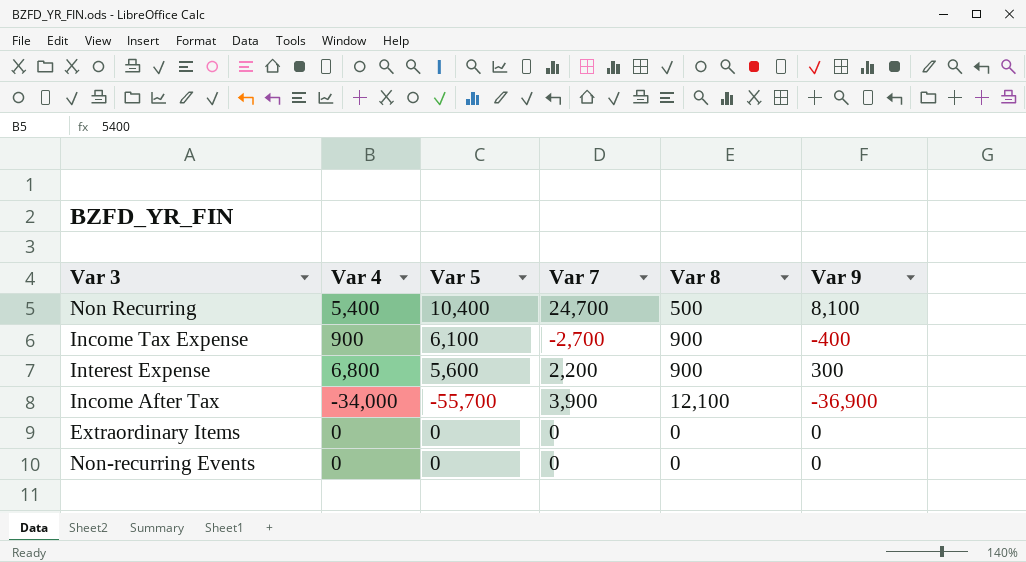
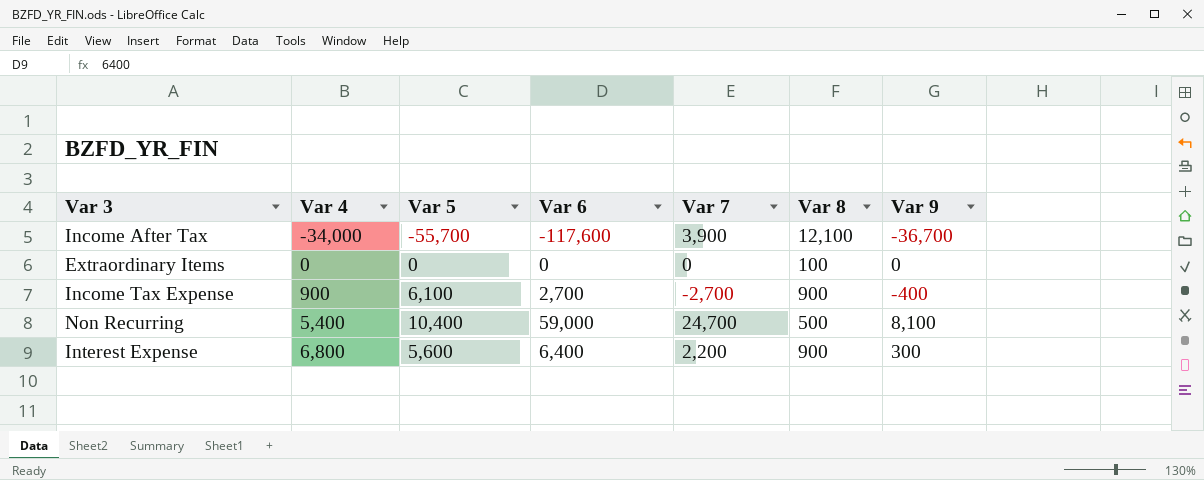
row order: none -> Var 4 ascending
column Var 6 | position: none -> 4
row Non-recurring Events: 0 | 0 | 0 | 0 | 0 -> none
Income After Tax | Var 9: -36,900 -> -36,700
Extraordinary Items | Var 8: 0 -> 100

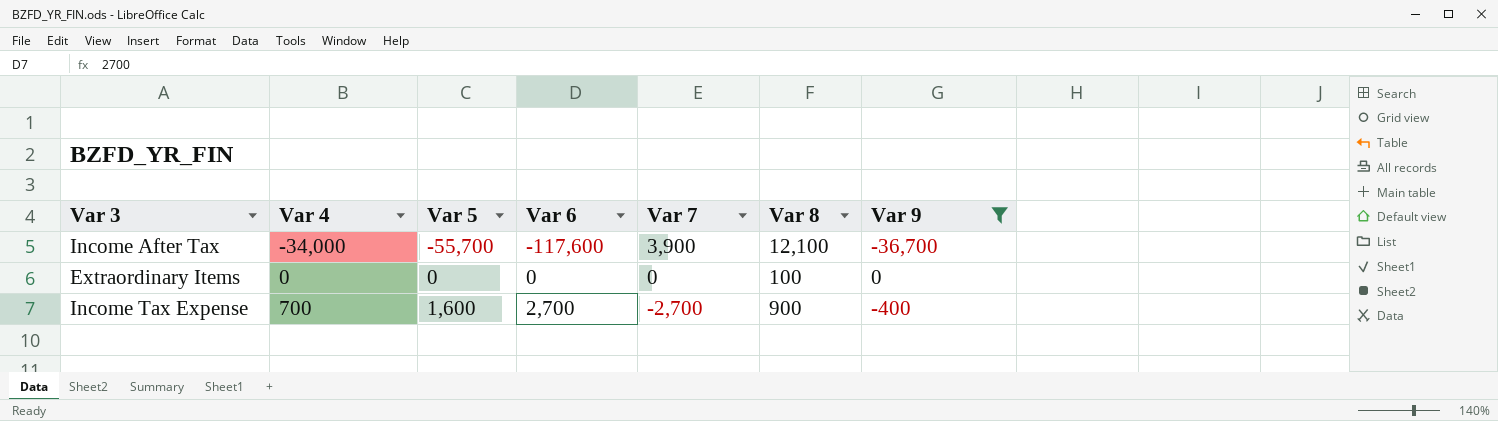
filter: none -> Var 9 <= 0
Income Tax Expense | Var 4: 900 -> 700
Income Tax Expense | Var 5: 6,100 -> 1,600

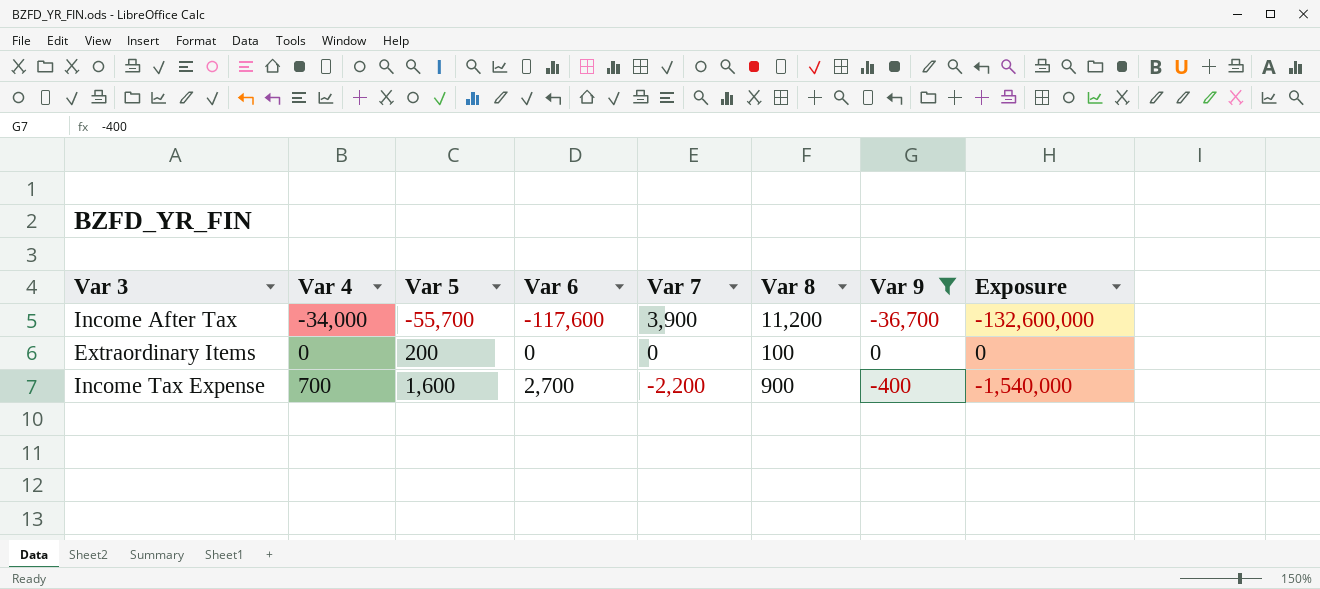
column Exposure | formula: none -> [Var 4] * [Var 7]
Income After Tax | Var 8: 12,100 -> 11,200
Extraordinary Items | Var 5: 0 -> 200
Income Tax Expense | Var 7: -2,700 -> -2,200

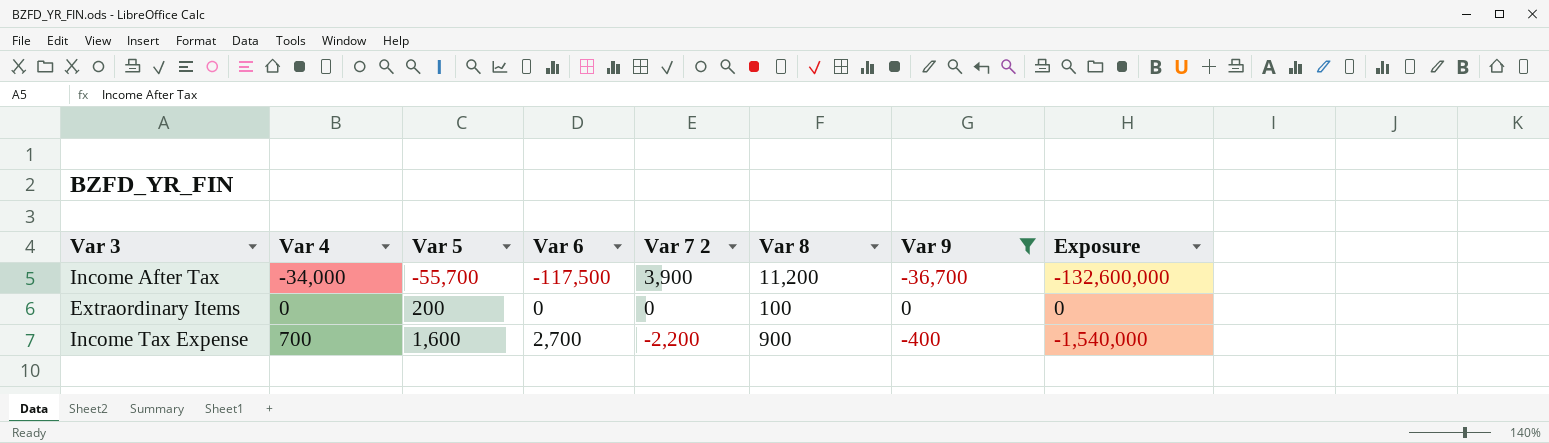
column name: Var 7 -> Var 7 2
Income After Tax | Var 6: -117,600 -> -117,500

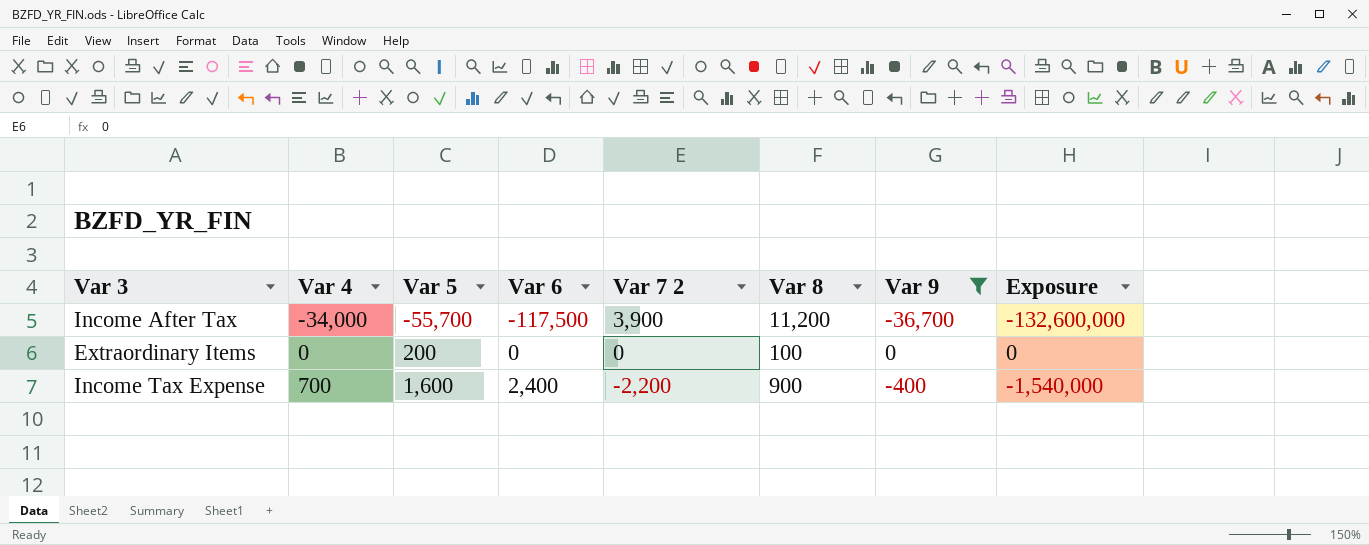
Income Tax Expense | Var 6: 2,700 -> 2,400

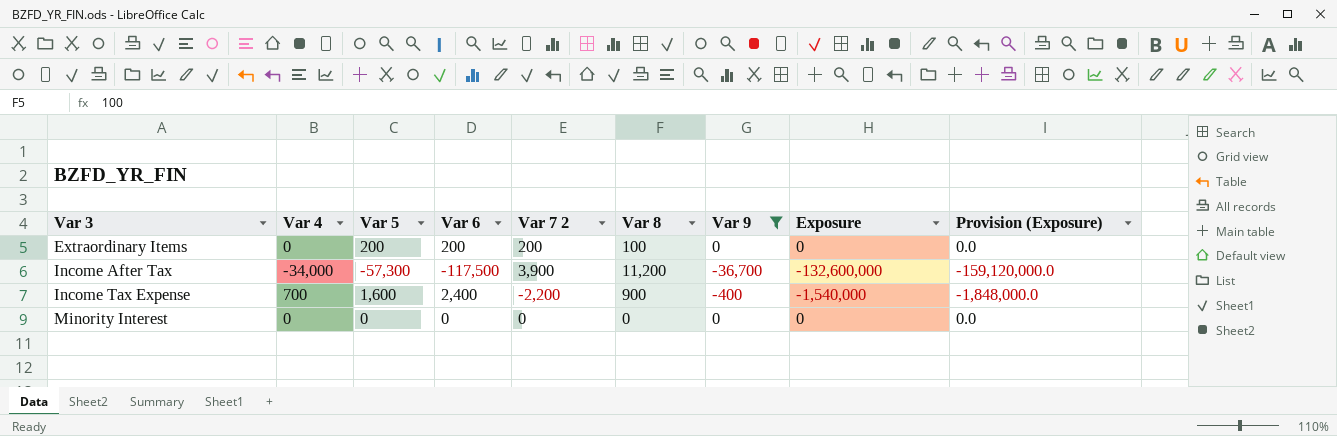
row order: Var 4 ascending -> Var 3 ascending
column Provision (Exposure) | formula: none -> [Exposure] * 1.2
Extraordinary Items | Var 6: 0 -> 200
Extraordinary Items | Var 7 2: 0 -> 200
Income After Tax | Var 5: -55,700 -> -57,300
row Minority Interest: none -> 0 | 0 | 0 | 0 | 0 | 0 | 0 | 0.0

